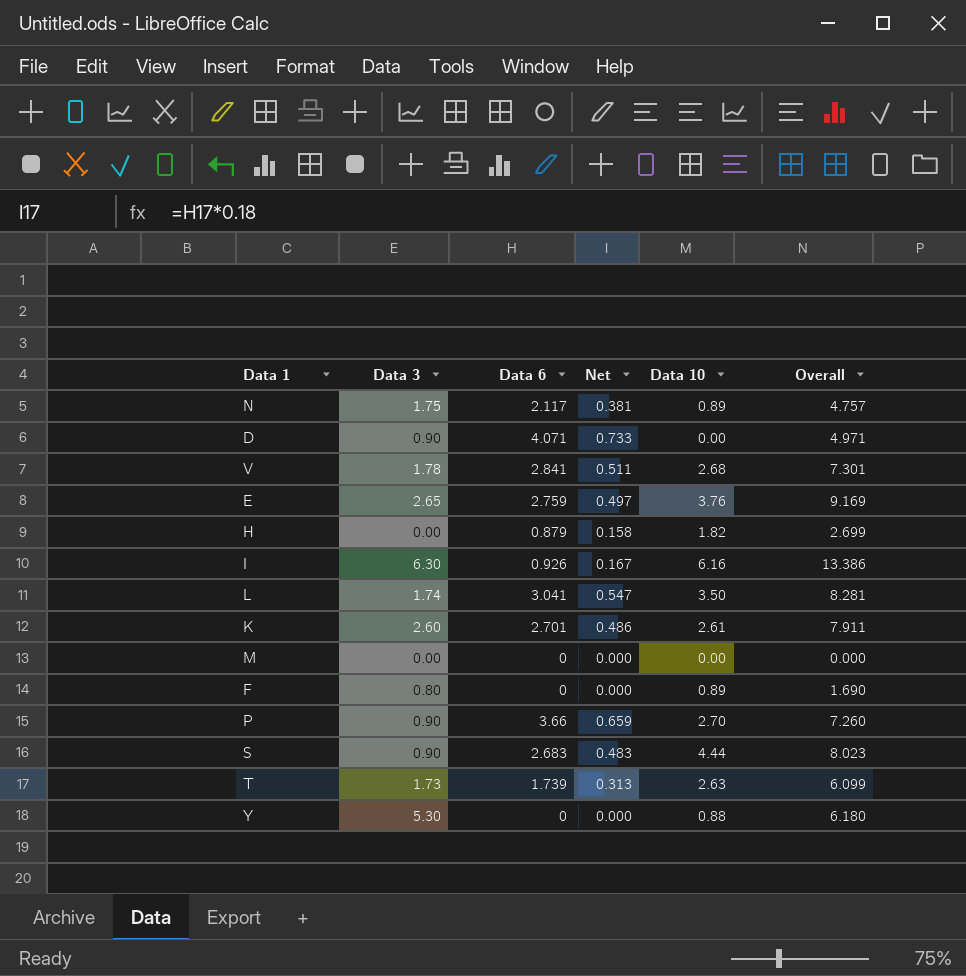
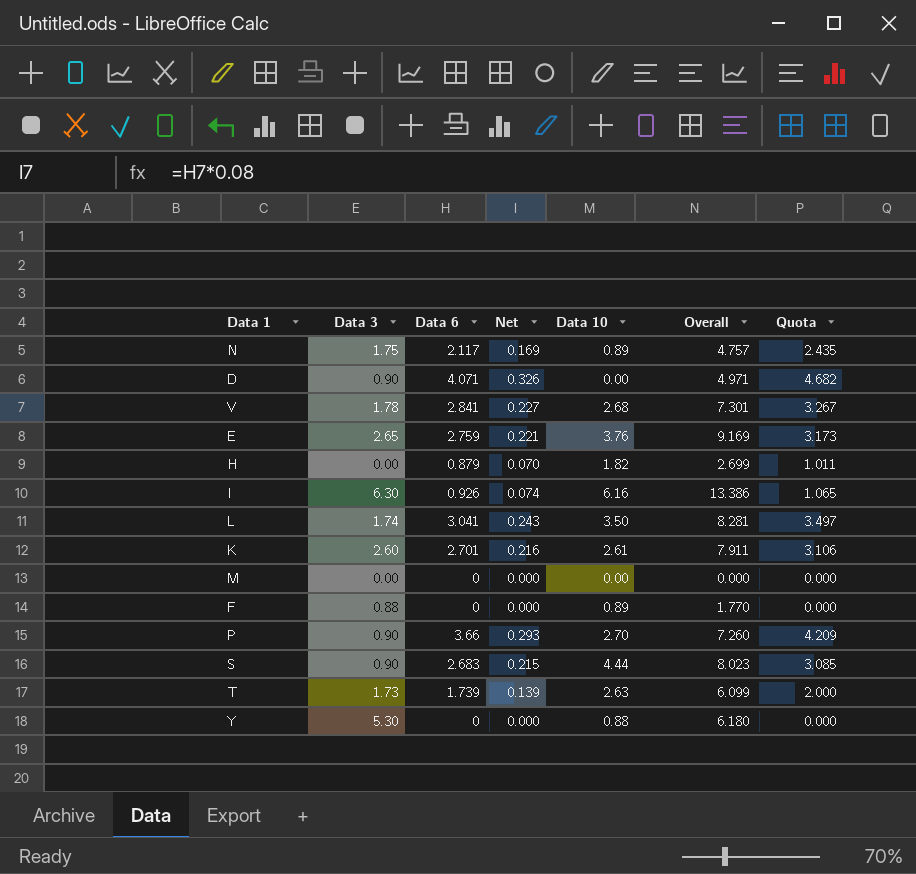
column Net | formula: [Data 6] * 0.18 -> [Data 6] * 0.08
column Quota | formula: none -> [Data 6] * 1.15
F | Data 3: 0.80 -> 0.88
F | Overall: 1.690 -> 1.770

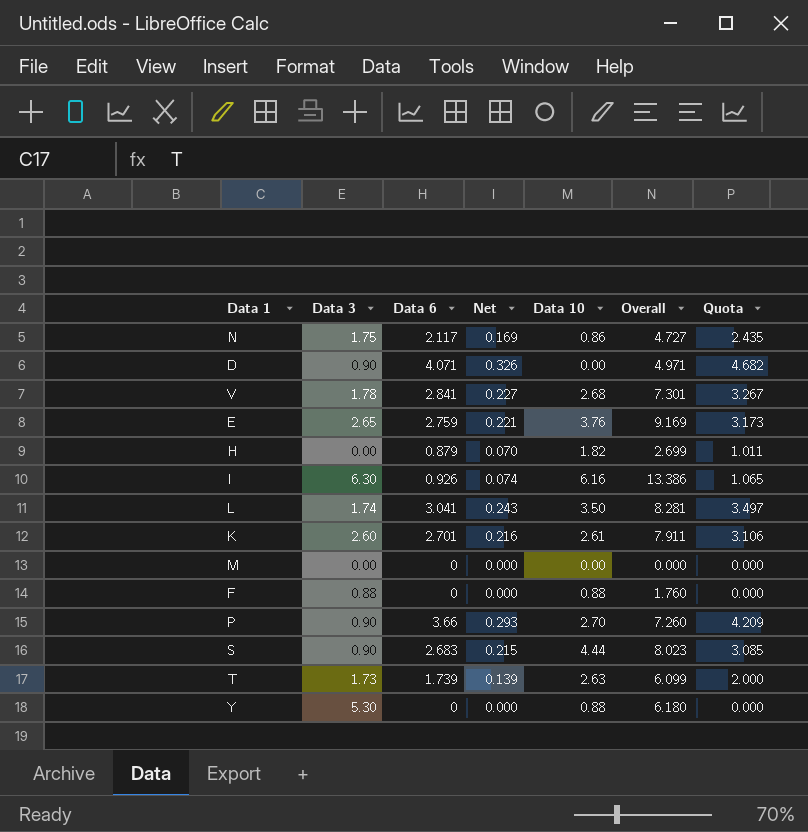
N | Data 10: 0.89 -> 0.86
N | Overall: 4.757 -> 4.727
F | Data 10: 0.89 -> 0.88
F | Overall: 1.770 -> 1.760

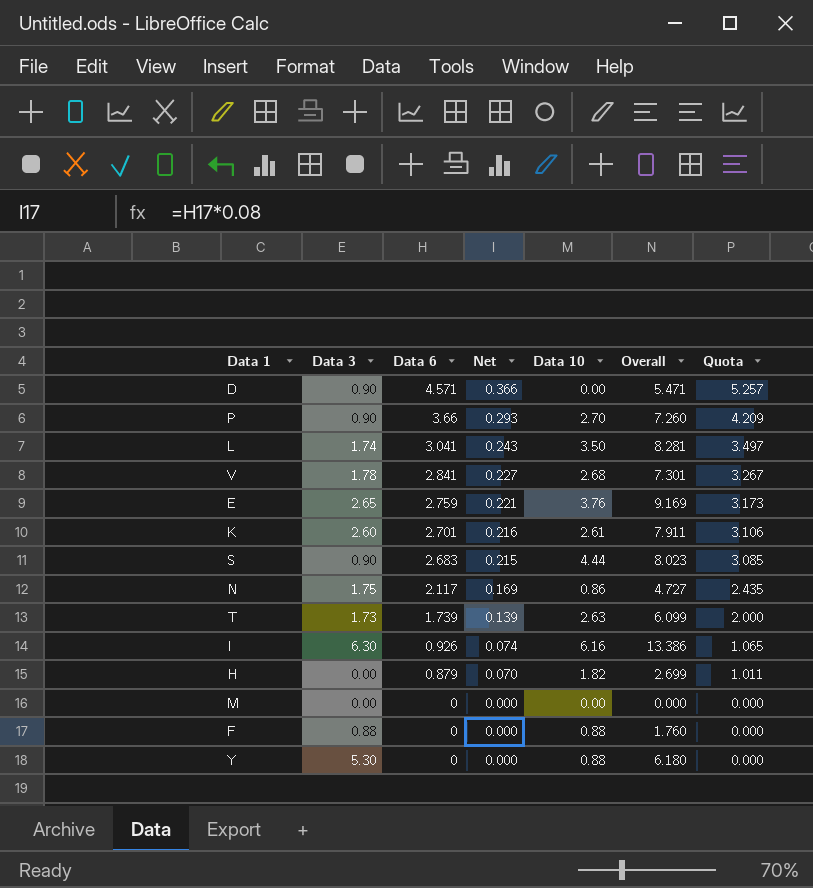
row order: none -> Data 6 descending
D | Data 6: 4.071 -> 4.571
D | Net: 0.326 -> 0.366
D | Overall: 4.971 -> 5.471
D | Quota: 4.682 -> 5.257

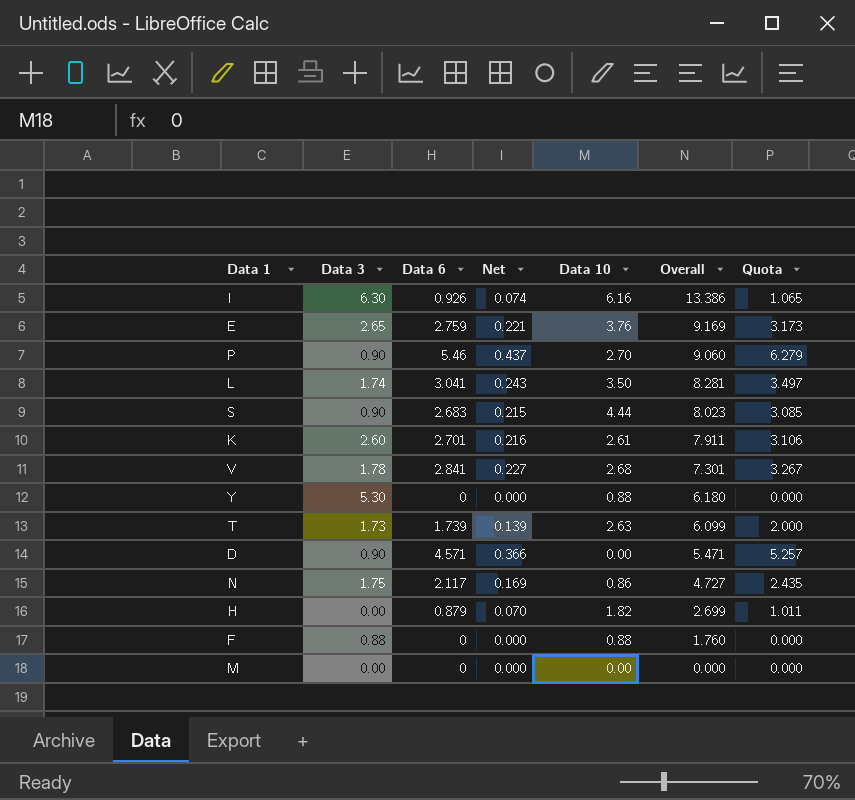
row order: Data 6 descending -> Overall descending
P | Data 6: 3.66 -> 5.46
P | Net: 0.293 -> 0.437
P | Overall: 7.260 -> 9.060
P | Quota: 4.209 -> 6.279

